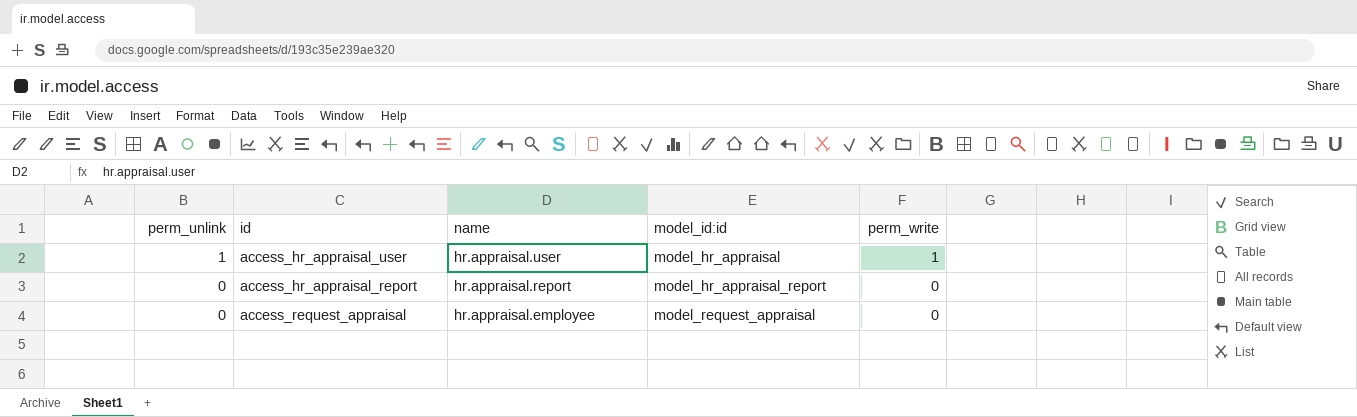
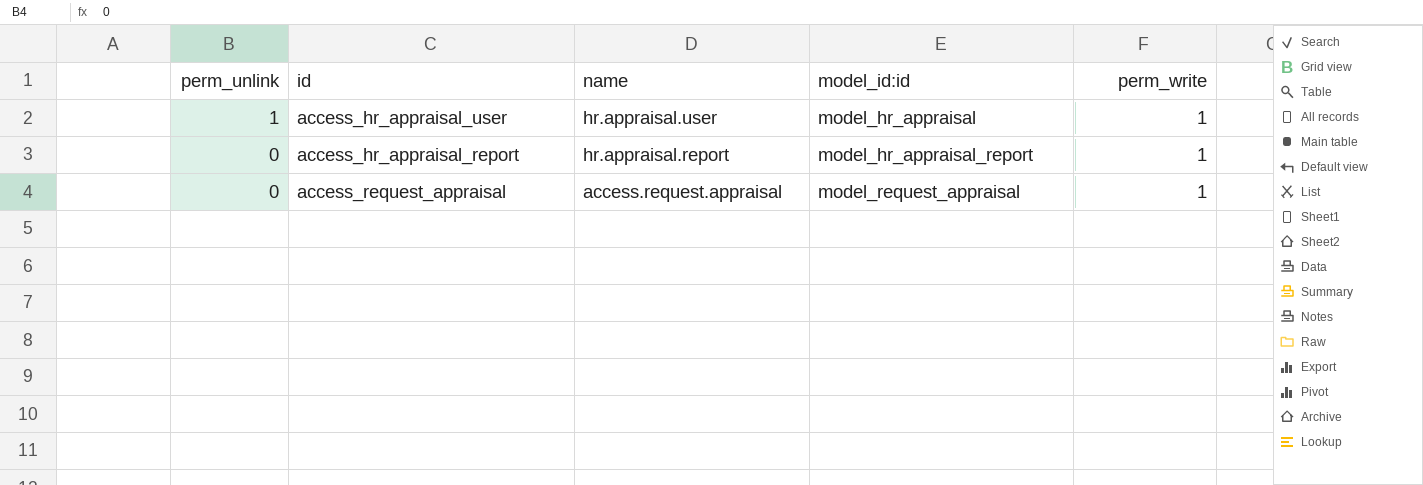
access_hr_appraisal_report | perm_write: 0 -> 1
access_request_appraisal | name: hr.appraisal.employee -> access.request.appraisal
access_request_appraisal | perm_write: 0 -> 1

